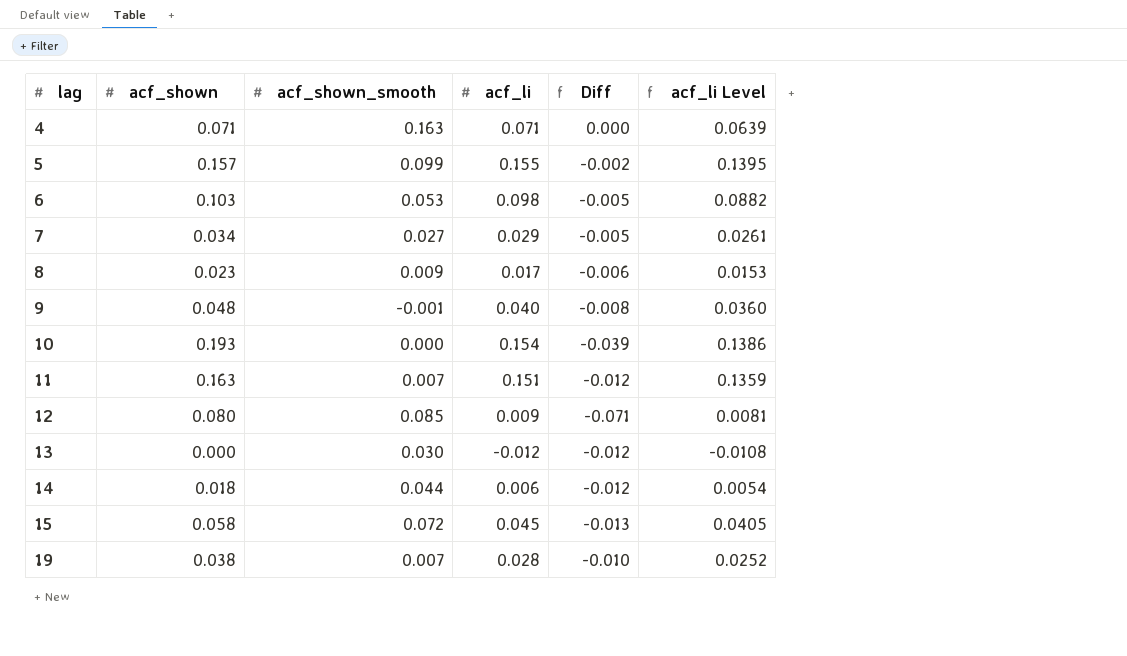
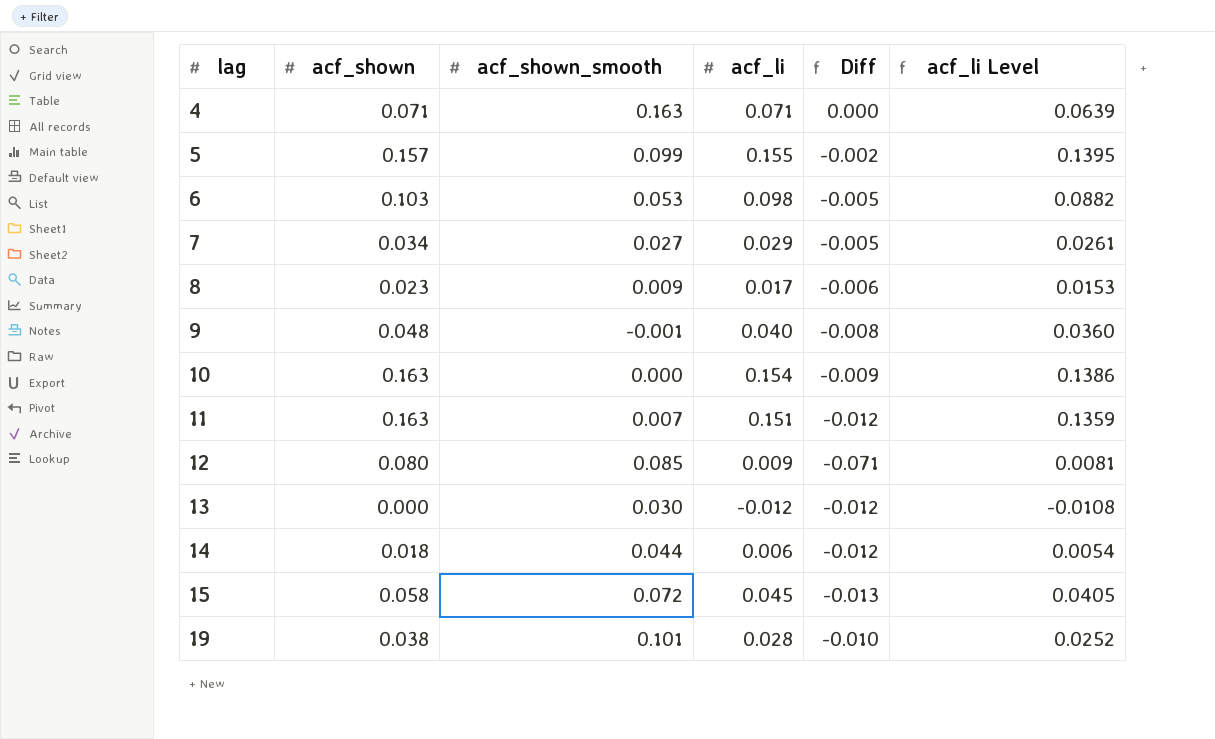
10 | acf_shown: 0.193 -> 0.163
10 | Diff: -0.039 -> -0.009
19 | acf_shown_smooth: 0.007 -> 0.101

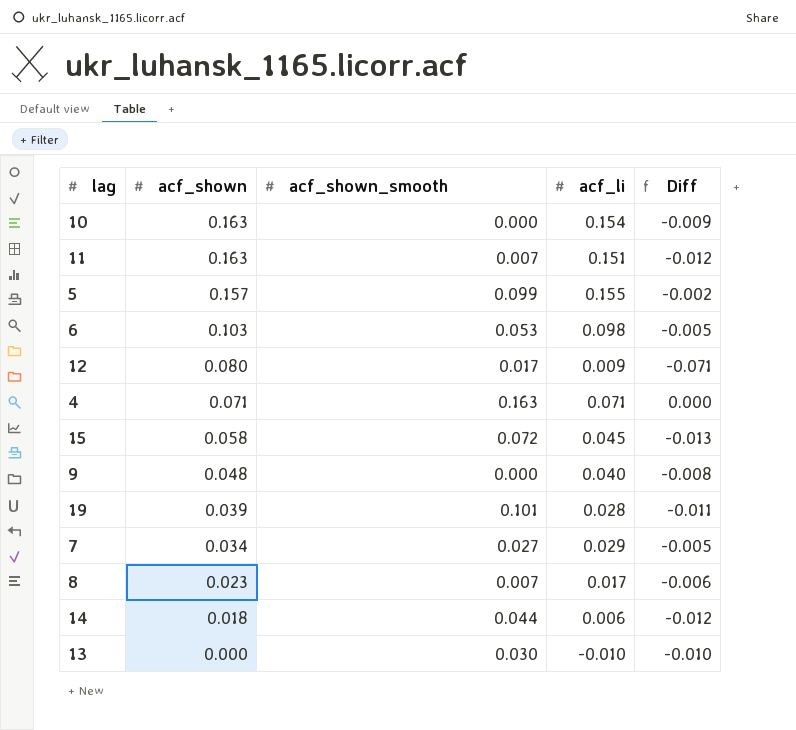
row order: lag ascending -> acf_shown descending
column acf_li Level | formula: [acf_li] * 0.9 -> none
12 | acf_shown_smooth: 0.085 -> 0.017
9 | acf_shown_smooth: -0.001 -> 0.000
19 | acf_shown: 0.038 -> 0.039
19 | Diff: -0.010 -> -0.011
8 | acf_shown_smooth: 0.009 -> 0.007
13 | acf_li: -0.012 -> -0.010
13 | Diff: -0.012 -> -0.010

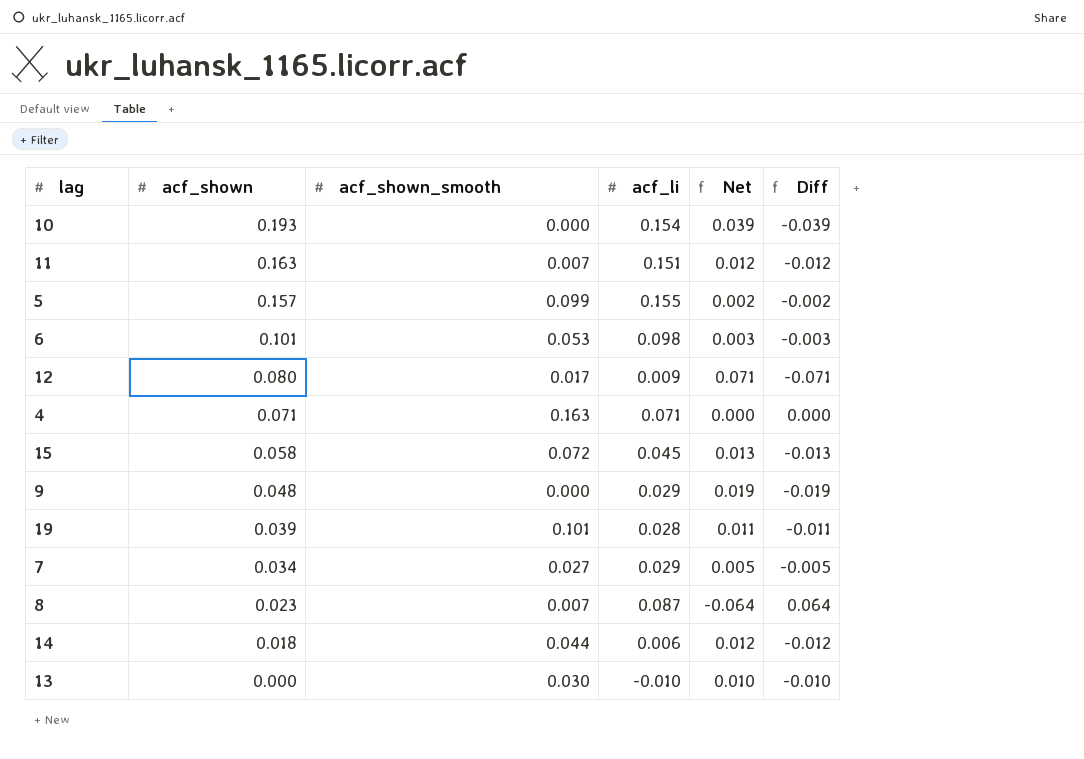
column Net | formula: none -> [acf_shown] - [acf_li]
10 | acf_shown: 0.163 -> 0.193
10 | Diff: -0.009 -> -0.039
6 | acf_shown: 0.103 -> 0.101
6 | Diff: -0.005 -> -0.003
9 | acf_li: 0.040 -> 0.029
9 | Diff: -0.008 -> -0.019
8 | acf_li: 0.017 -> 0.087
8 | Diff: -0.006 -> 0.064

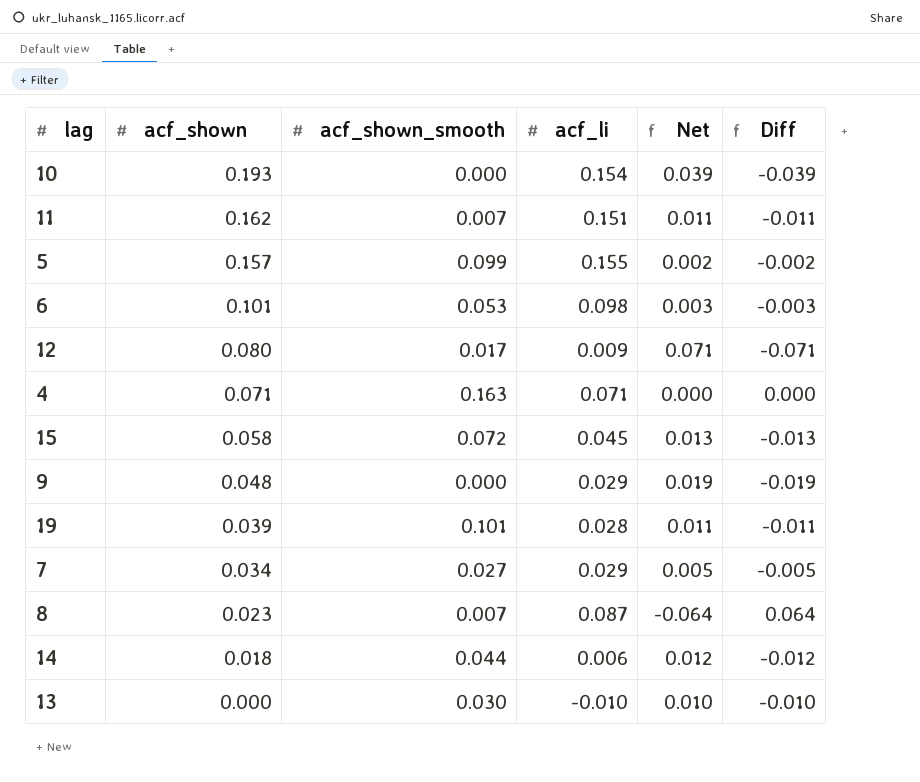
11 | acf_shown: 0.163 -> 0.162
11 | Net: 0.012 -> 0.011
11 | Diff: -0.012 -> -0.011

